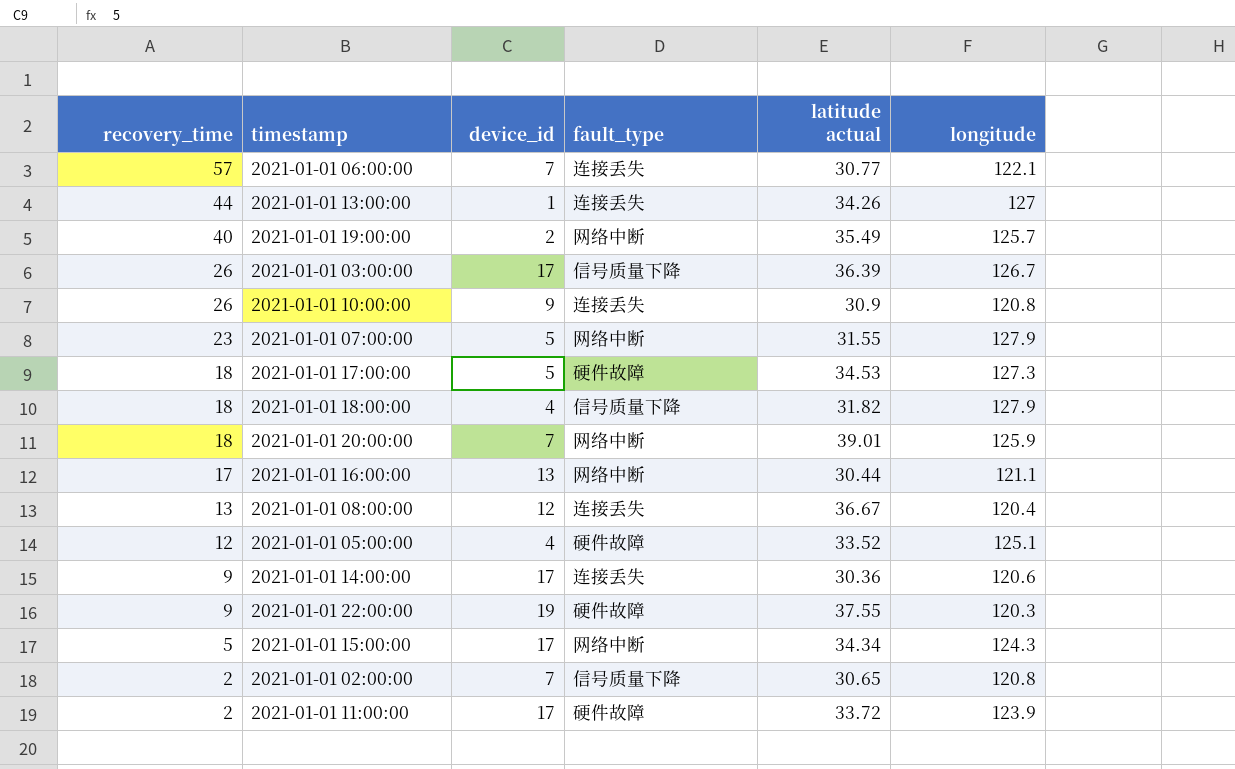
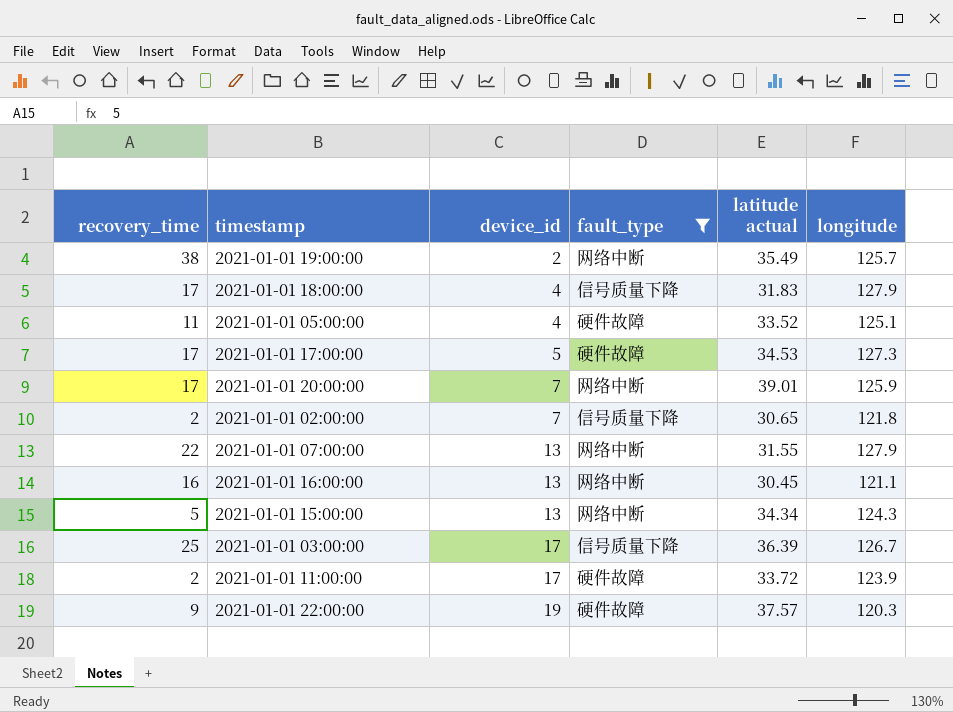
filter: none -> fault_type != 连接丢失
row order: recovery_time descending -> device_id ascending
2021-01-01 19:00:00 | recovery_time: 40 -> 38
2021-01-01 18:00:00 | recovery_time: 18 -> 17
2021-01-01 18:00:00 | latitude actual: 31.82 -> 31.83
2021-01-01 05:00:00 | recovery_time: 12 -> 11
2021-01-01 17:00:00 | recovery_time: 18 -> 17
2021-01-01 20:00:00 | recovery_time: 18 -> 17
2021-01-01 02:00:00 | longitude: 120.8 -> 121.8
2021-01-01 07:00:00 | recovery_time: 23 -> 22
2021-01-01 07:00:00 | device_id: 5 -> 13
2021-01-01 16:00:00 | recovery_time: 17 -> 16
2021-01-01 16:00:00 | latitude actual: 30.44 -> 30.45
2021-01-01 15:00:00 | device_id: 17 -> 13
2021-01-01 03:00:00 | recovery_time: 26 -> 25
2021-01-01 22:00:00 | latitude actual: 37.55 -> 37.57

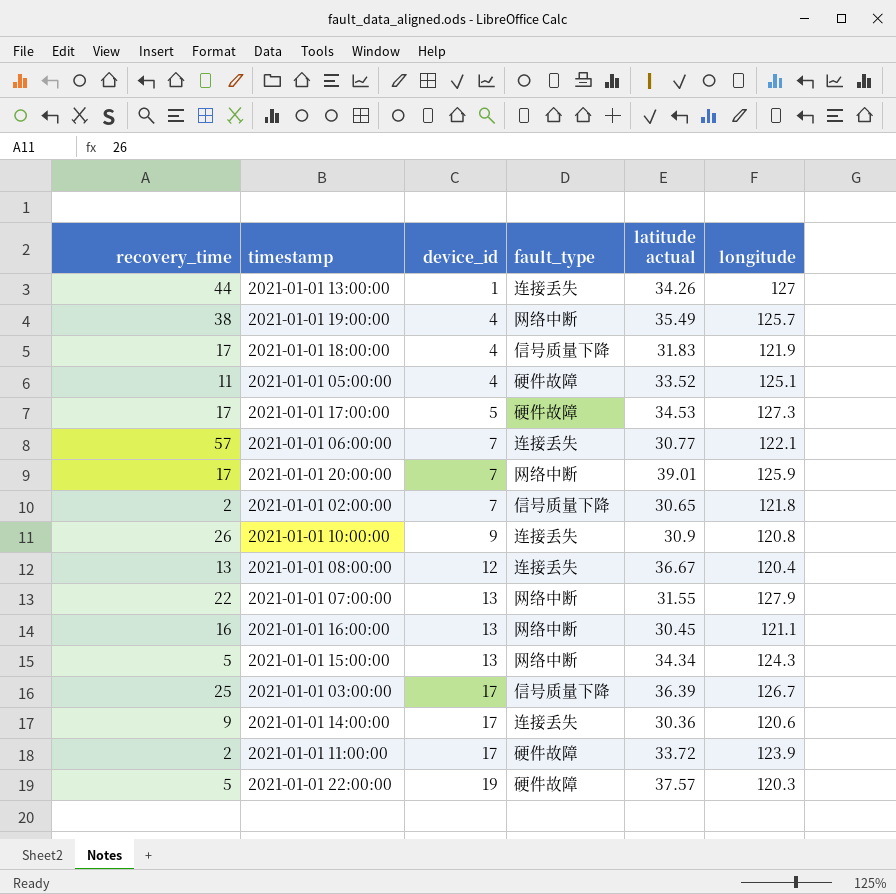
filter: fault_type != 连接丢失 -> none
2021-01-01 19:00:00 | device_id: 2 -> 4
2021-01-01 18:00:00 | longitude: 127.9 -> 121.9
2021-01-01 22:00:00 | recovery_time: 9 -> 5

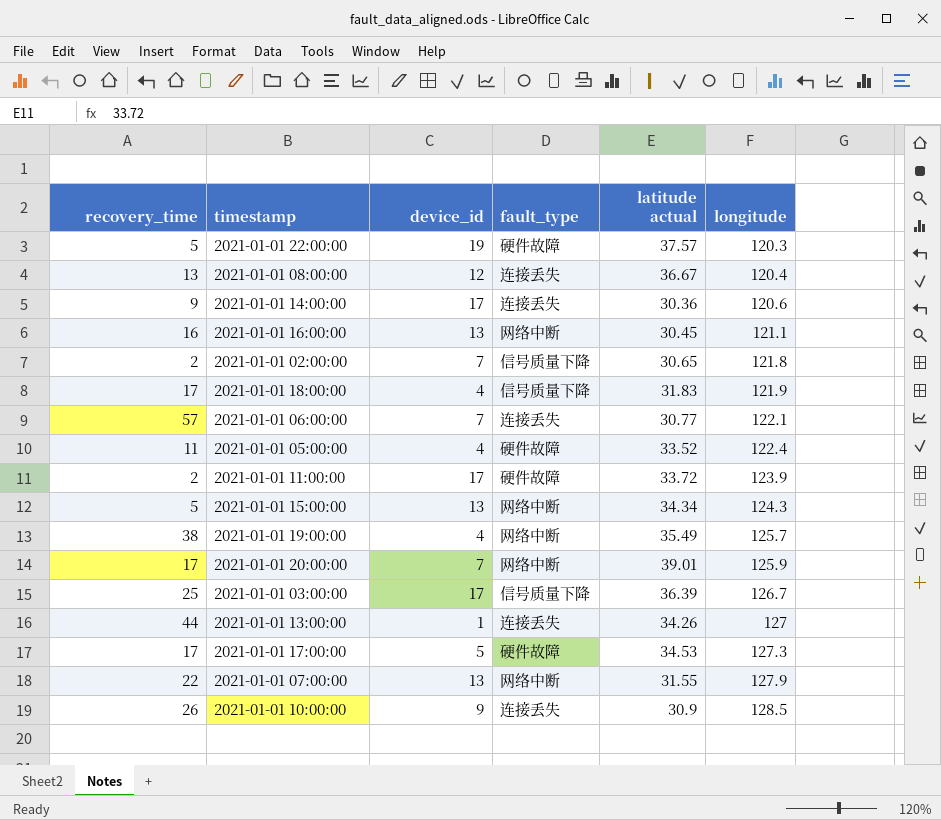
row order: device_id ascending -> longitude ascending
2021-01-01 05:00:00 | longitude: 125.1 -> 122.4
2021-01-01 10:00:00 | longitude: 120.8 -> 128.5

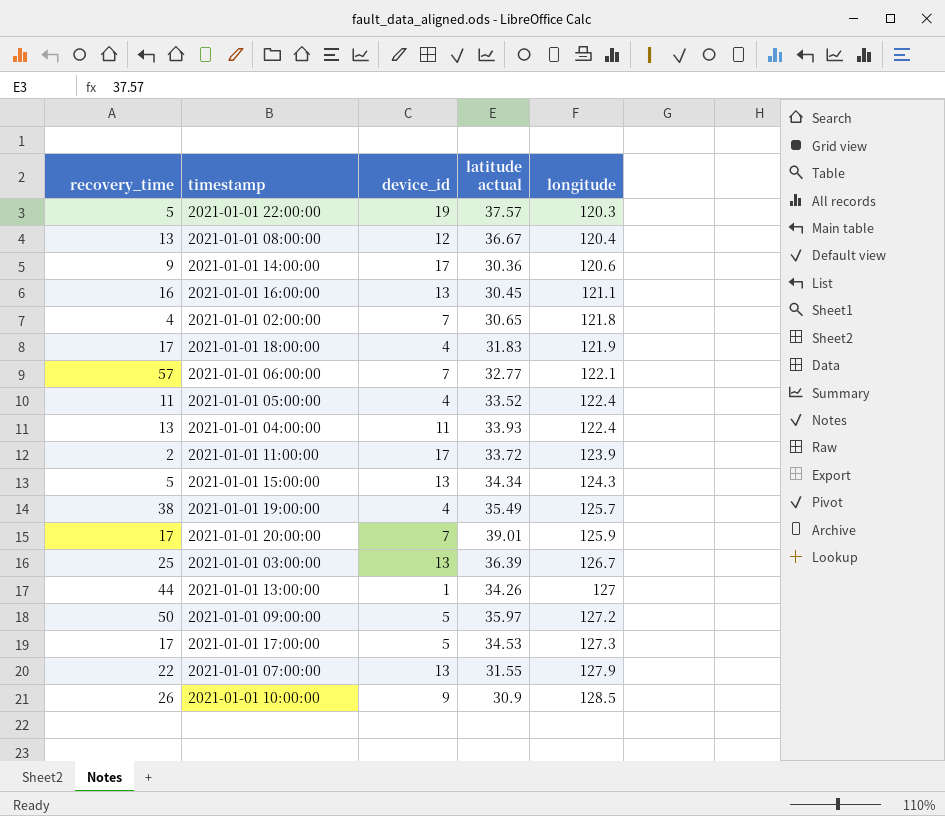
column fault_type | position: 4 -> none
2021-01-01 02:00:00 | recovery_time: 2 -> 4
2021-01-01 06:00:00 | latitude actual: 30.77 -> 32.77
row 2021-01-01 04:00:00: none -> 13 | 11 | 33.93 | 122.4
2021-01-01 03:00:00 | device_id: 17 -> 13
row 2021-01-01 09:00:00: none -> 50 | 5 | 35.97 | 127.2

